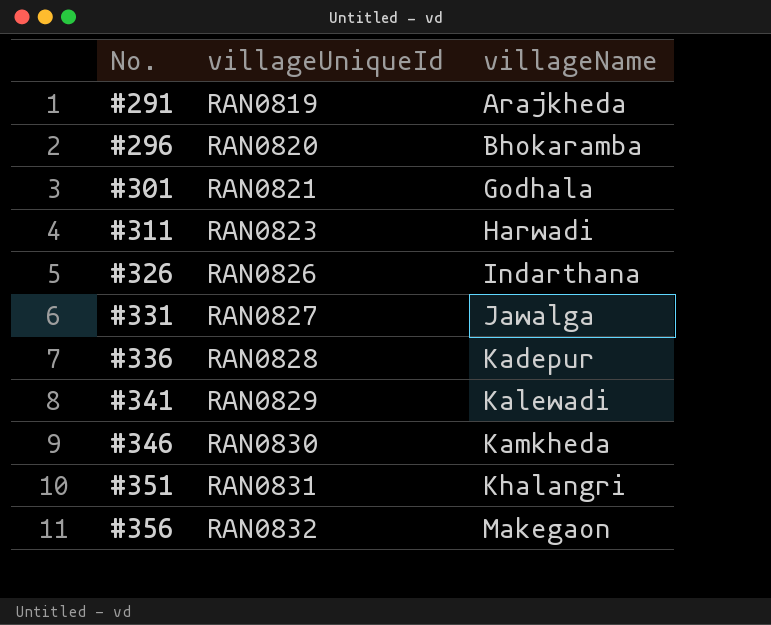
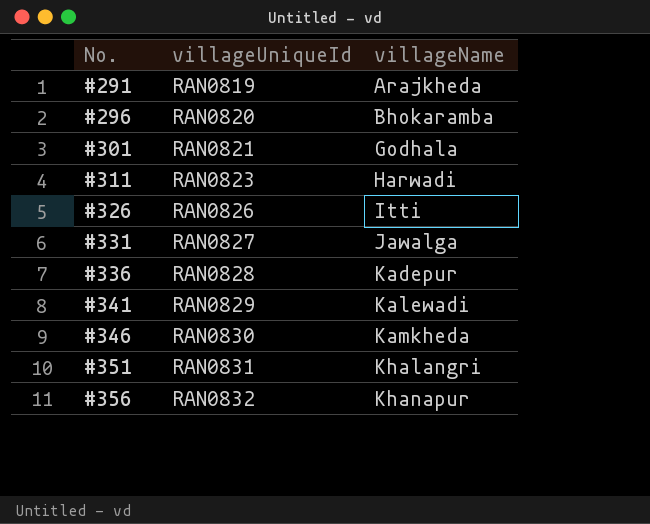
#326 | villageName: Indarthana -> Itti
#356 | villageName: Makegaon -> Khanapur

